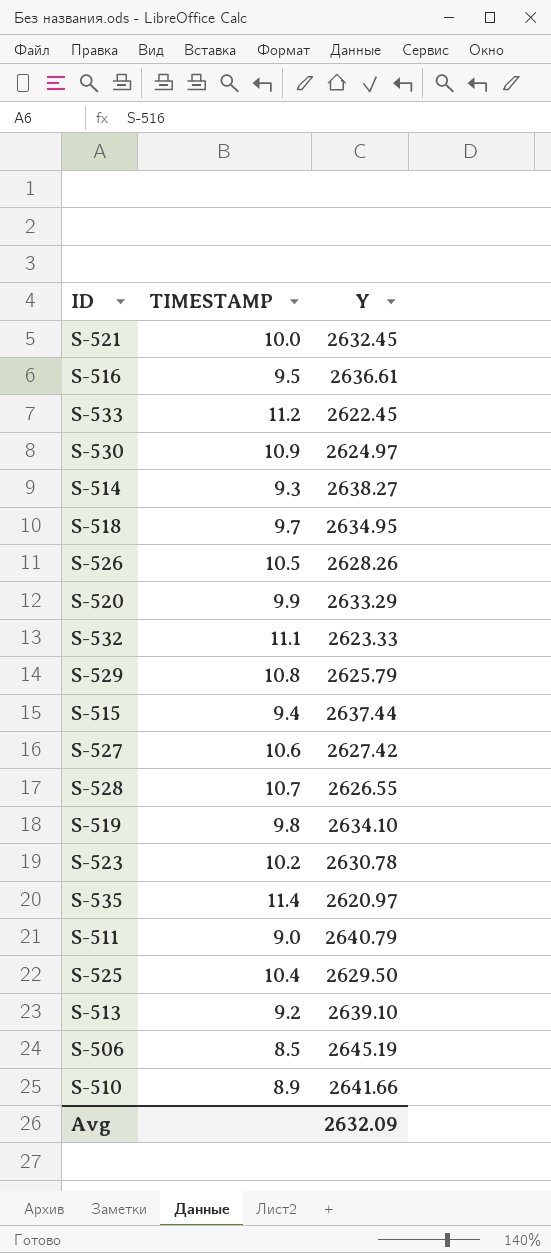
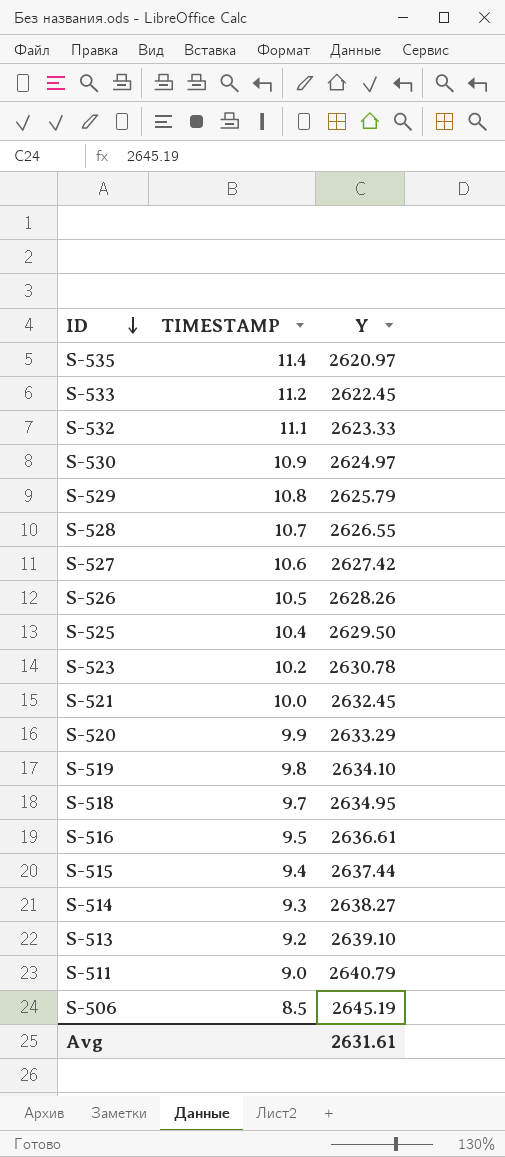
row order: none -> ID descending
row S-510: 8.9 | 2641.66 -> none
Avg | Y: 2632.09 -> 2631.61

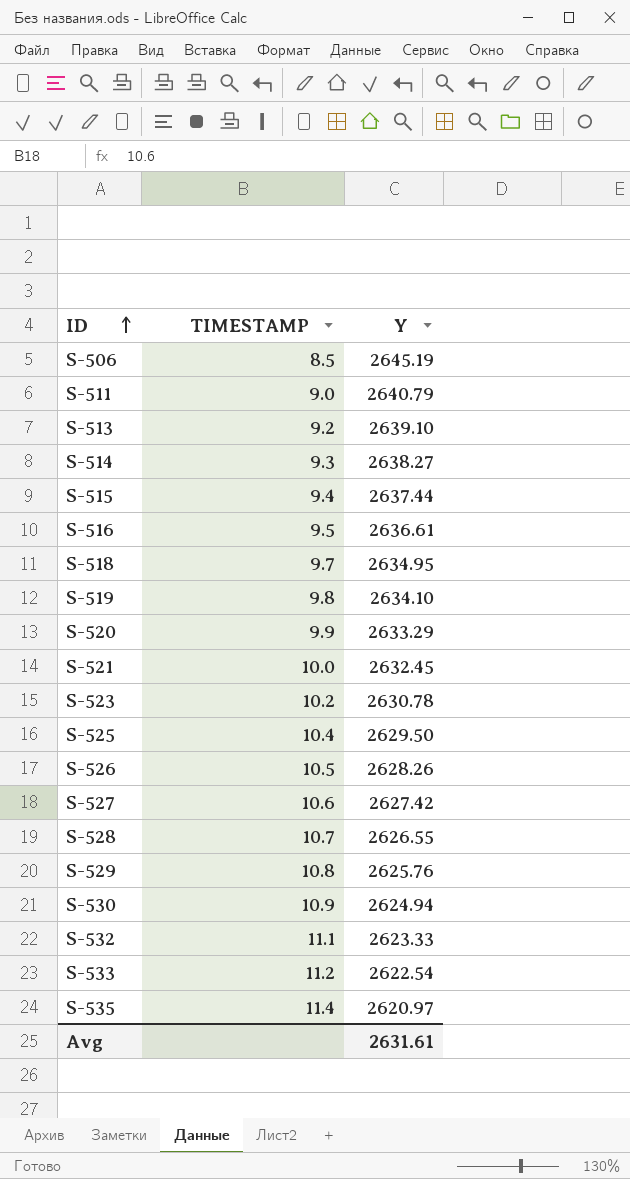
row order: ID descending -> ID ascending
S-529 | Y: 2625.79 -> 2625.76
S-530 | Y: 2624.97 -> 2624.94
S-533 | Y: 2622.45 -> 2622.54

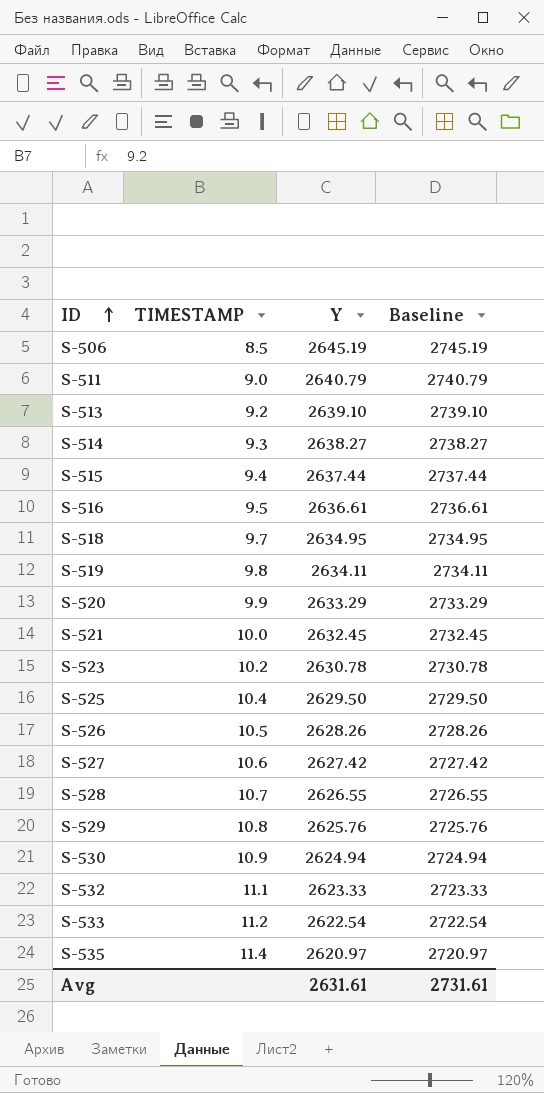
column Baseline | formula: none -> [Y] + 100
S-519 | Y: 2634.10 -> 2634.11

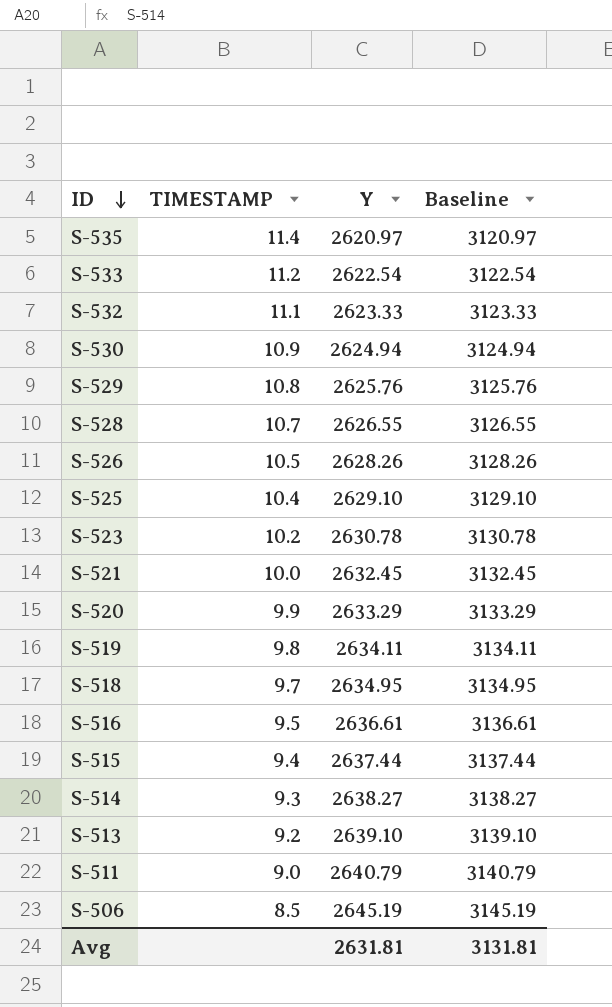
row order: ID ascending -> ID descending
column Baseline | formula: [Y] + 100 -> [Y] + 500
row S-527: 10.6 | 2627.42 | 2727.42 -> none
S-525 | Y: 2629.50 -> 2629.10
Avg | Y: 2631.61 -> 2631.81
Avg | Baseline: 2731.61 -> 3131.81

